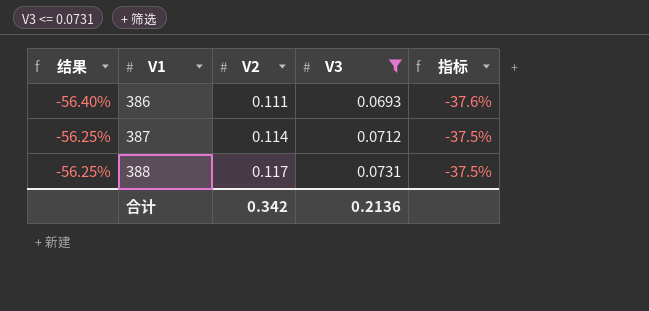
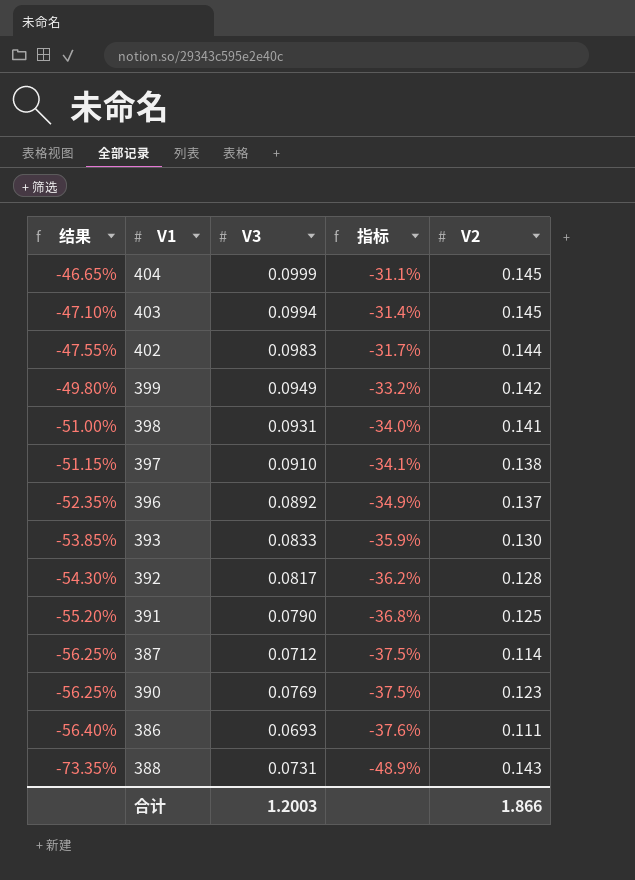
filter: V3 <= 0.0731 -> none
row order: 结果 ascending -> 结果 descending
column V2 | position: 3 -> 5
388 | 结果: -56.25% -> -73.35%
388 | 指标: -37.5% -> -48.9%
388 | V2: 0.117 -> 0.143
合计 | V3: 0.2136 -> 1.2003
合计 | V2: 0.342 -> 1.866

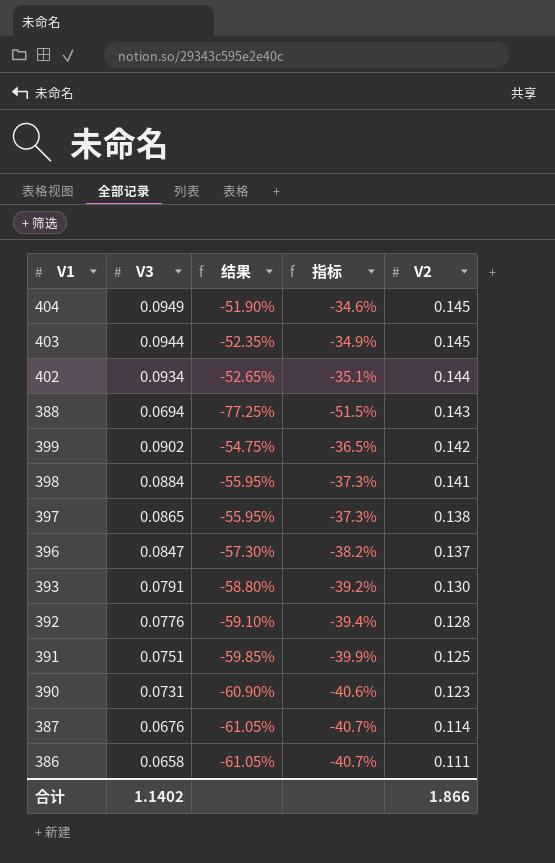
row order: 结果 descending -> V2 descending
column 结果 | position: 1 -> 3
404 | V3: 0.0999 -> 0.0949
404 | 结果: -46.65% -> -51.90%
404 | 指标: -31.1% -> -34.6%
403 | V3: 0.0994 -> 0.0944
403 | 结果: -47.10% -> -52.35%
403 | 指标: -31.4% -> -34.9%
402 | V3: 0.0983 -> 0.0934
402 | 结果: -47.55% -> -52.65%
402 | 指标: -31.7% -> -35.1%
388 | V3: 0.0731 -> 0.0694
388 | 结果: -73.35% -> -77.25%
388 | 指标: -48.9% -> -51.5%
399 | V3: 0.0949 -> 0.0902
399 | 结果: -49.80% -> -54.75%
399 | 指标: -33.2% -> -36.5%
398 | V3: 0.0931 -> 0.0884
398 | 结果: -51.00% -> -55.95%
398 | 指标: -34.0% -> -37.3%
397 | V3: 0.0910 -> 0.0865
397 | 结果: -51.15% -> -55.95%
397 | 指标: -34.1% -> -37.3%
396 | V3: 0.0892 -> 0.0847
396 | 结果: -52.35% -> -57.30%
396 | 指标: -34.9% -> -38.2%
393 | V3: 0.0833 -> 0.0791
393 | 结果: -53.85% -> -58.80%
393 | 指标: -35.9% -> -39.2%
392 | V3: 0.0817 -> 0.0776
392 | 结果: -54.30% -> -59.10%
392 | 指标: -36.2% -> -39.4%
391 | V3: 0.0790 -> 0.0751
391 | 结果: -55.20% -> -59.85%
391 | 指标: -36.8% -> -39.9%
390 | V3: 0.0769 -> 0.0731
390 | 结果: -56.25% -> -60.90%
390 | 指标: -37.5% -> -40.6%
387 | V3: 0.0712 -> 0.0676
387 | 结果: -56.25% -> -61.05%
387 | 指标: -37.5% -> -40.7%
386 | V3: 0.0693 -> 0.0658
386 | 结果: -56.40% -> -61.05%
386 | 指标: -37.6% -> -40.7%
合计 | V3: 1.2003 -> 1.1402

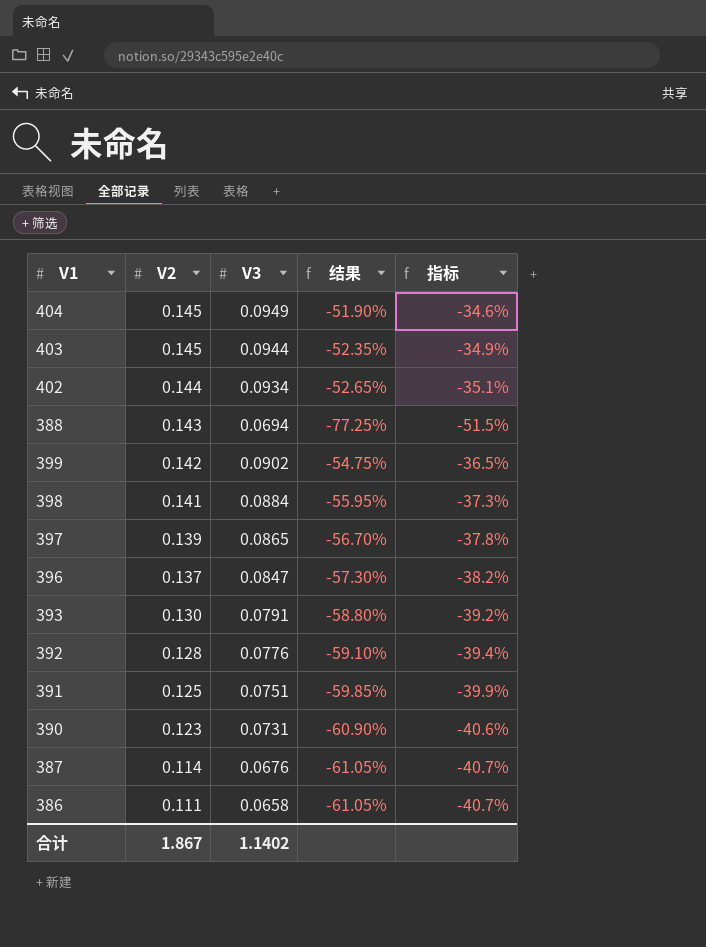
column V2 | position: 5 -> 2
397 | V2: 0.138 -> 0.139
397 | 结果: -55.95% -> -56.70%
397 | 指标: -37.3% -> -37.8%
合计 | V2: 1.866 -> 1.867

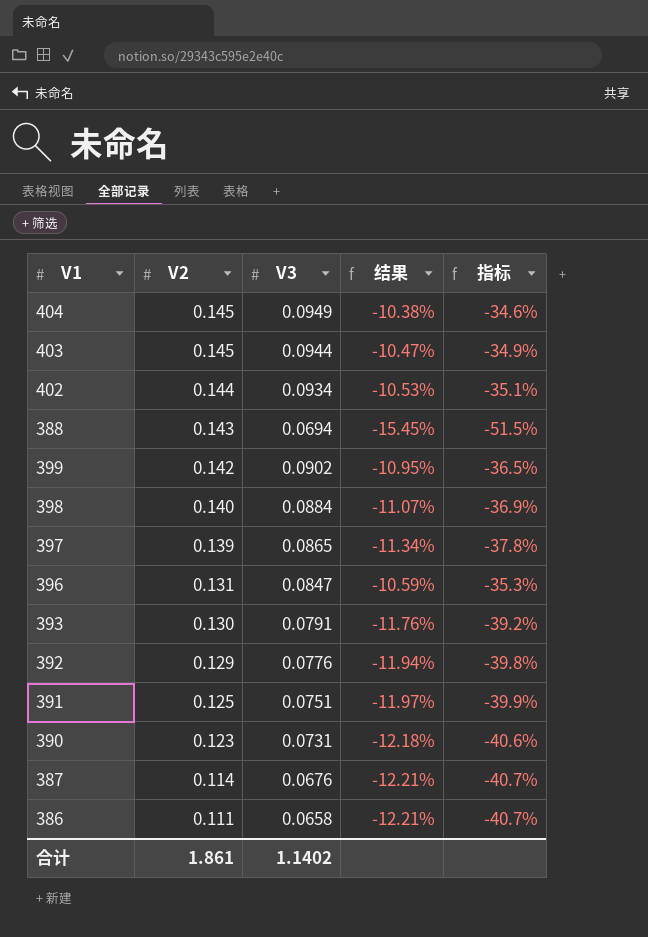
column 结果 | formula: [指标] * 1.5 -> [指标] * 0.3
398 | V2: 0.141 -> 0.140
398 | 指标: -37.3% -> -36.9%
396 | V2: 0.137 -> 0.131
396 | 指标: -38.2% -> -35.3%
392 | V2: 0.128 -> 0.129
392 | 指标: -39.4% -> -39.8%
合计 | V2: 1.867 -> 1.861

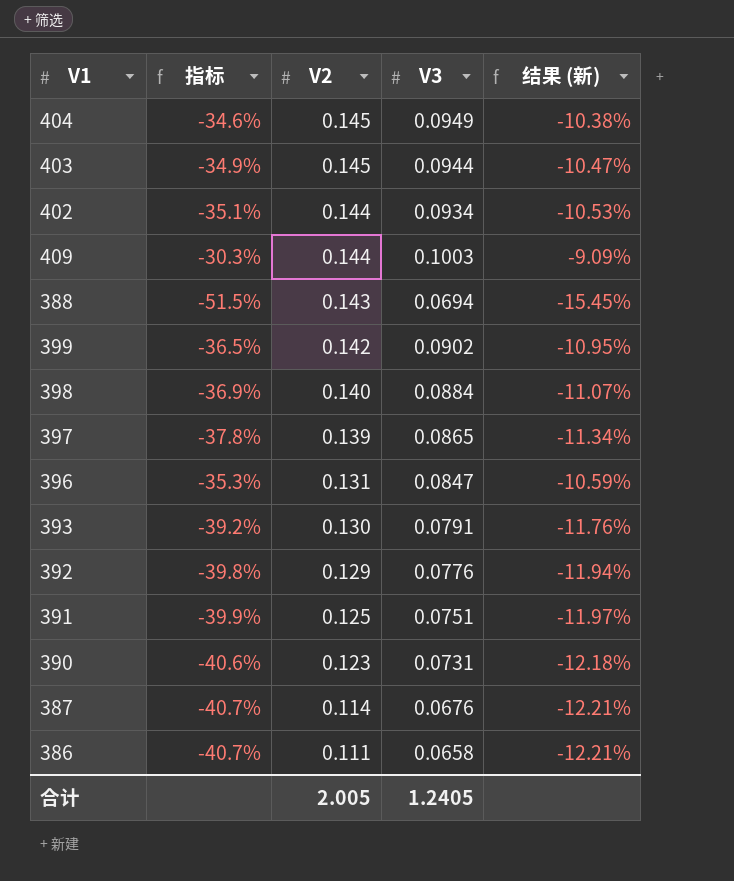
column 指标 | position: 5 -> 2
column name: 结果 -> 结果 (新)
row 409: none -> -30.3% | 0.144 | 0.1003 | -9.09%
合计 | V2: 1.861 -> 2.005
合计 | V3: 1.1402 -> 1.2405

